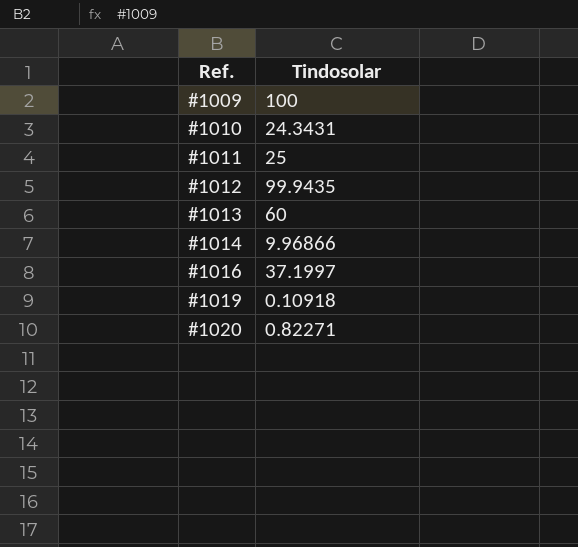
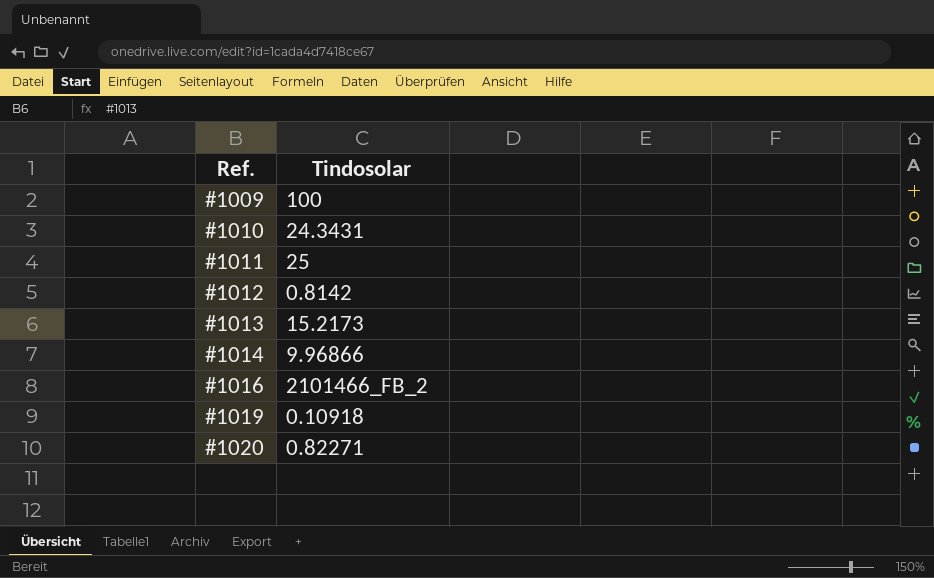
#1012 | Tindosolar: 99.9435 -> 0.8142
#1013 | Tindosolar: 60 -> 15.2173
#1016 | Tindosolar: 37.1997 -> 2101466_FB_2

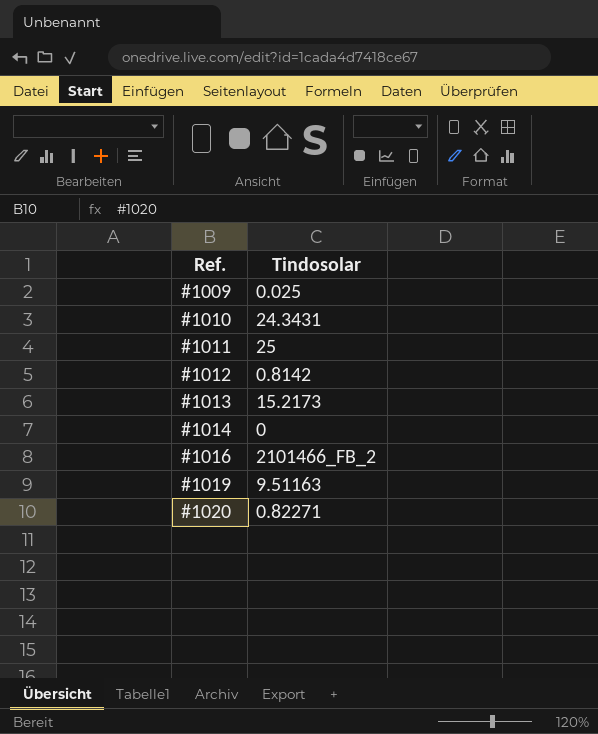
#1009 | Tindosolar: 100 -> 0.025
#1014 | Tindosolar: 9.96866 -> 0
#1019 | Tindosolar: 0.10918 -> 9.51163

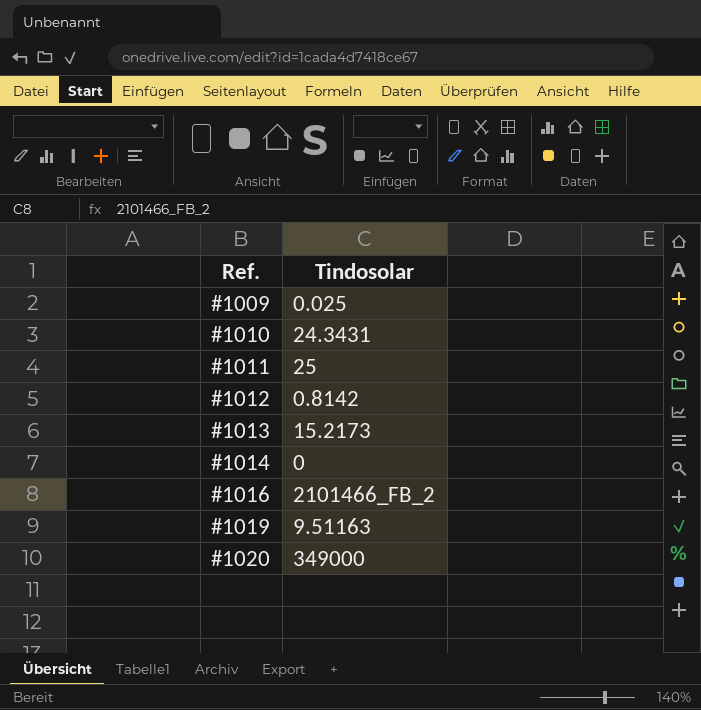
#1020 | Tindosolar: 0.82271 -> 349000

